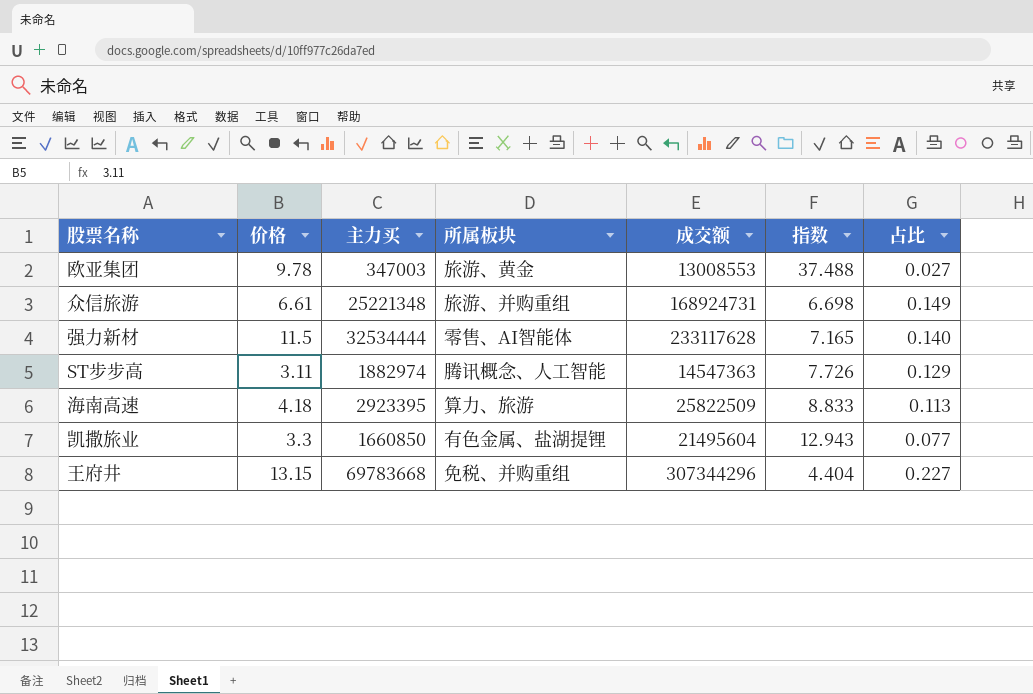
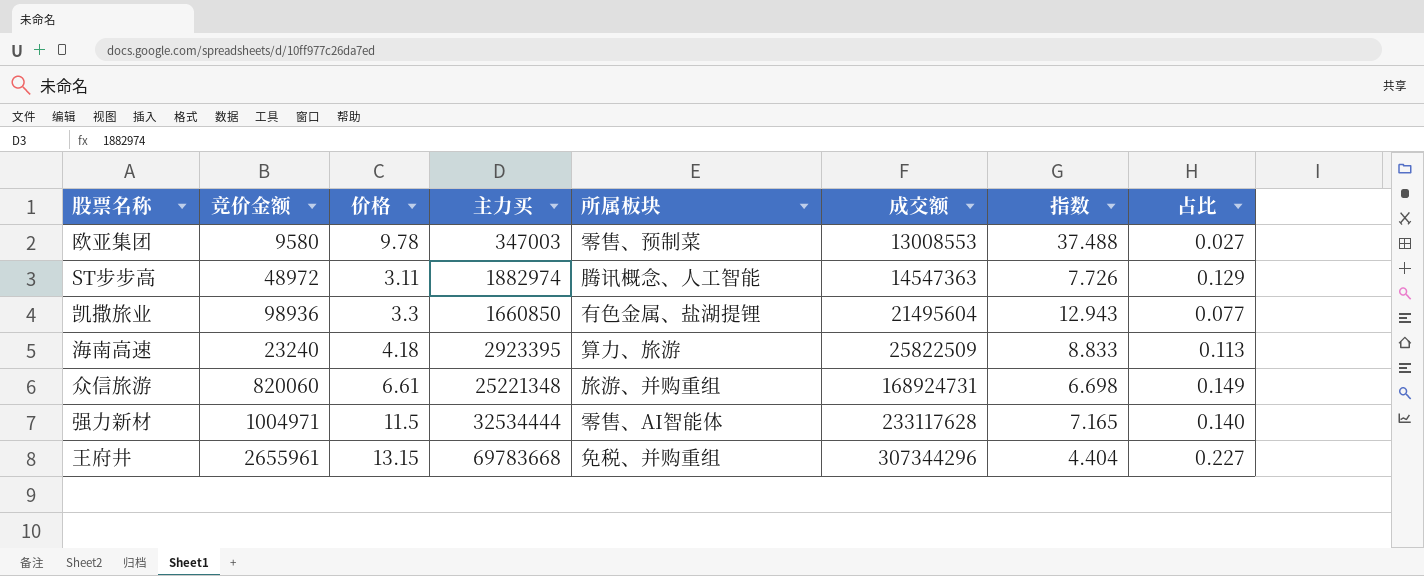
row order: none -> 成交额 ascending
column 竞价金额 | position: none -> 2
欧亚集团 | 所属板块: 旅游、黄金 -> 零售、预制菜

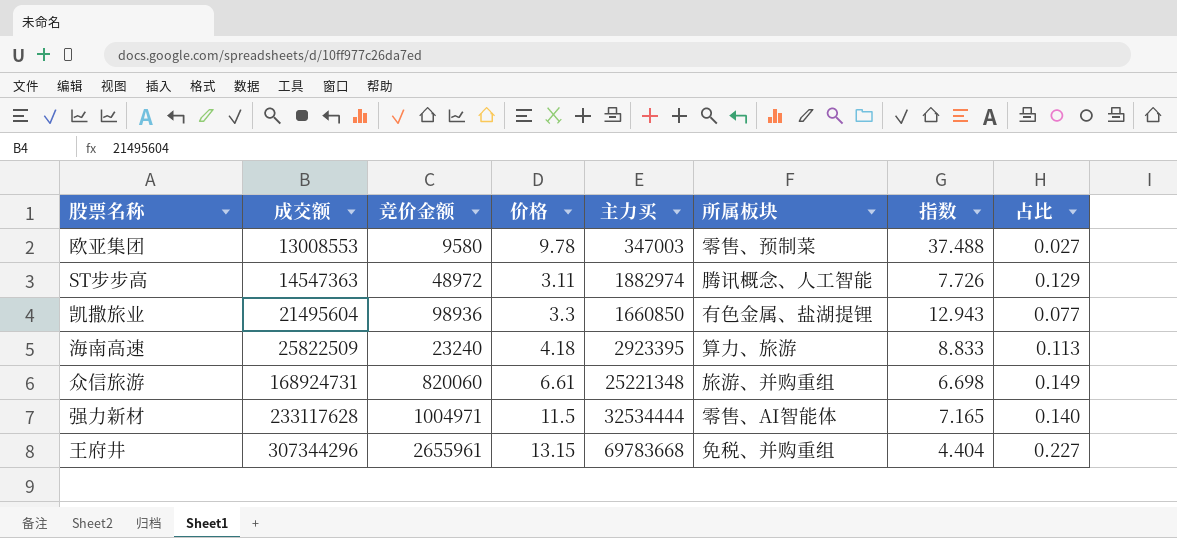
column 成交额 | position: 6 -> 2

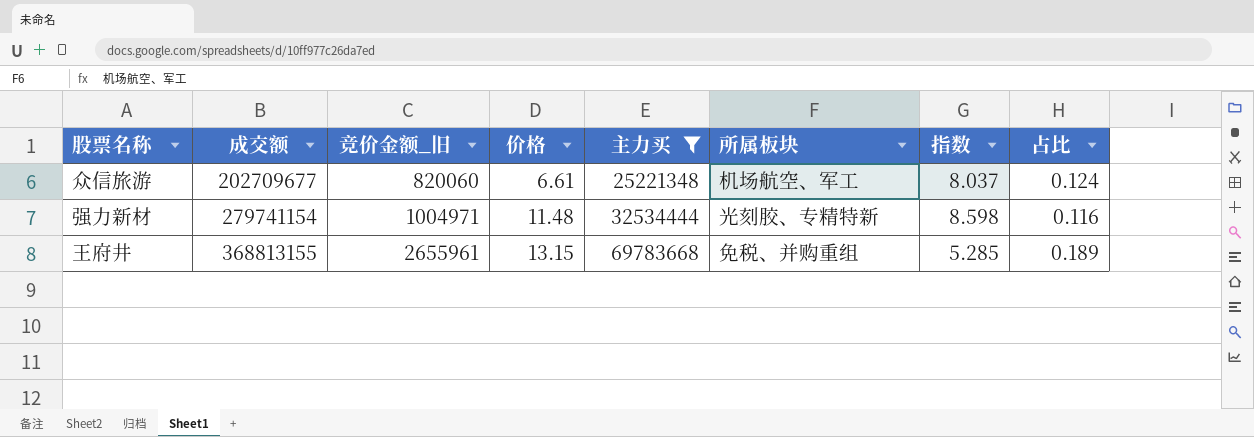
filter: none -> 主力买 >= 25221348
column name: 竞价金额 -> 竞价金额_旧
众信旅游 | 成交额: 168924731 -> 202709677
众信旅游 | 所属板块: 旅游、并购重组 -> 机场航空、军工
众信旅游 | 指数: 6.698 -> 8.037
众信旅游 | 占比: 0.149 -> 0.124
强力新材 | 成交额: 233117628 -> 279741154
强力新材 | 价格: 11.5 -> 11.48
强力新材 | 所属板块: 零售、AI智能体 -> 光刻胶、专精特新
强力新材 | 指数: 7.165 -> 8.598
强力新材 | 占比: 0.140 -> 0.116
王府井 | 成交额: 307344296 -> 368813155
王府井 | 指数: 4.404 -> 5.285
王府井 | 占比: 0.227 -> 0.189

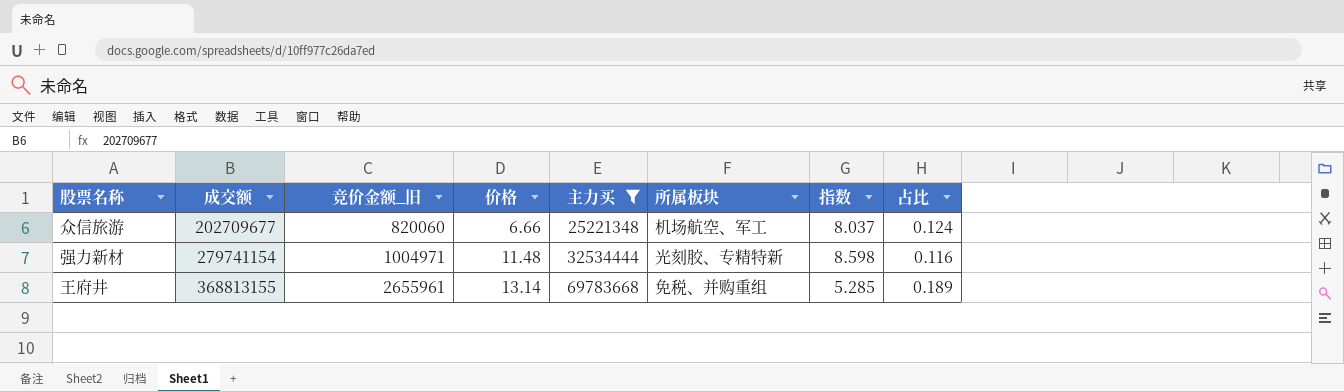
众信旅游 | 价格: 6.61 -> 6.66
王府井 | 价格: 13.15 -> 13.14

